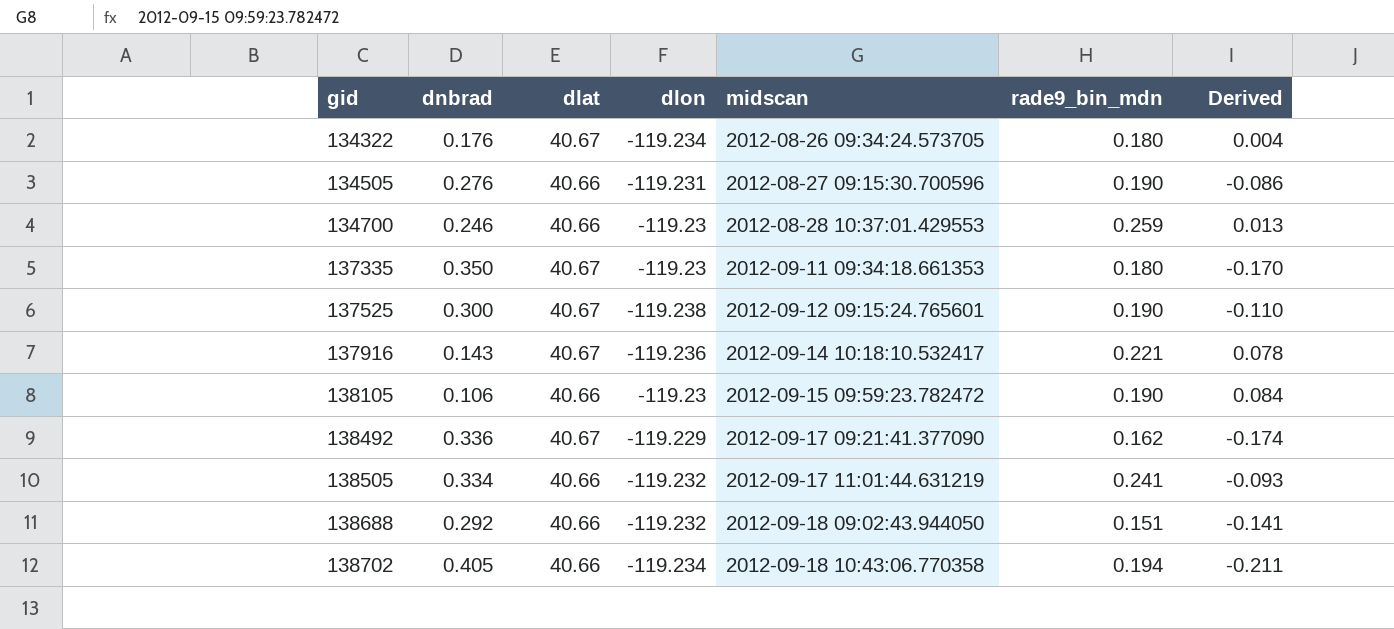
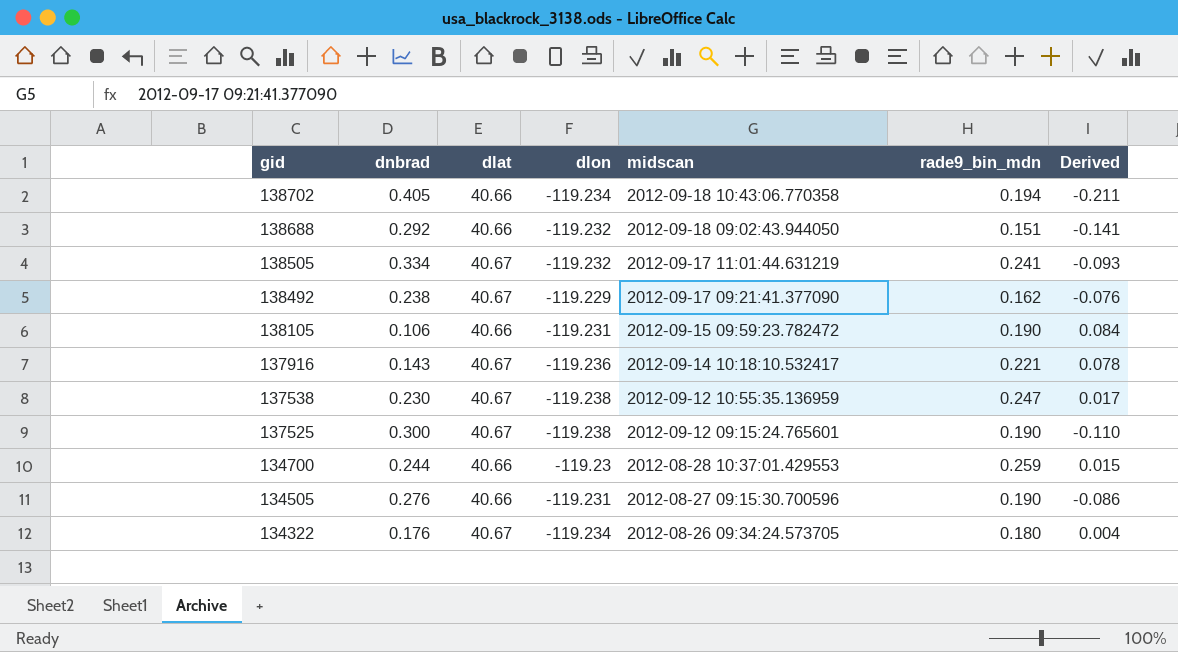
row order: gid ascending -> gid descending
row 137335: 0.350 | 40.67 | -119.23 | 2012-09-11 09:34:18.661353 | 0.180 | -0.170 -> none
138505 | dlat: 40.66 -> 40.67
138492 | dnbrad: 0.336 -> 0.238
138492 | Derived: -0.174 -> -0.076
138105 | dlon: -119.23 -> -119.231
row 137538: none -> 0.230 | 40.67 | -119.238 | 2012-09-12 10:55:35.136959 | 0.247 | 0.017
134700 | dnbrad: 0.246 -> 0.244
134700 | Derived: 0.013 -> 0.015

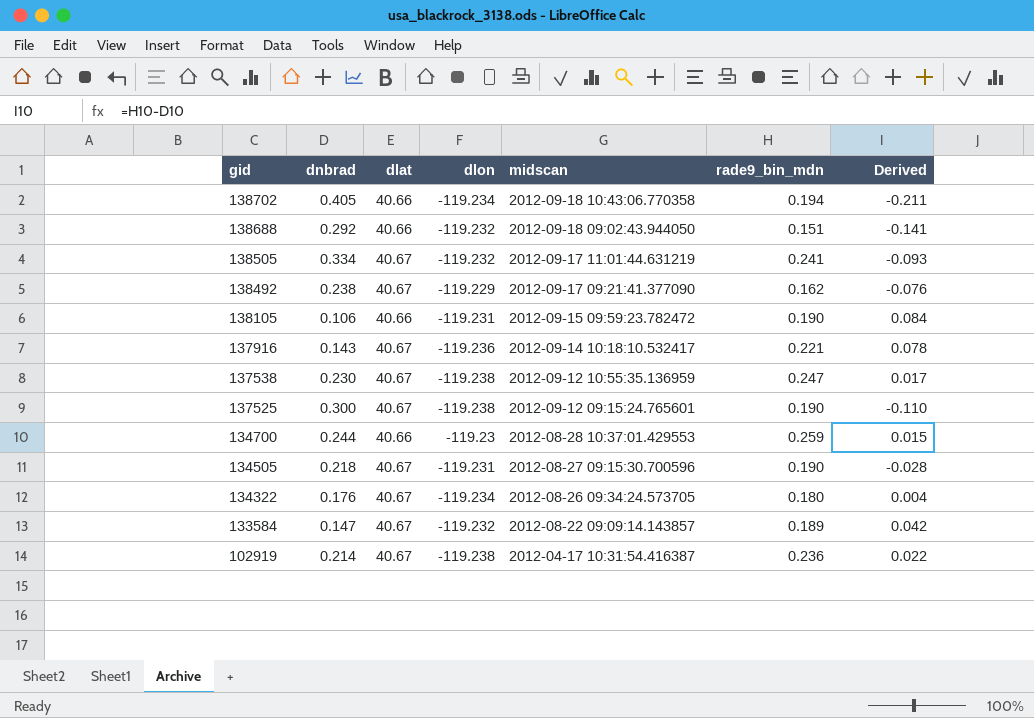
134505 | dnbrad: 0.276 -> 0.218
134505 | dlat: 40.66 -> 40.67
134505 | Derived: -0.086 -> -0.028
row 133584: none -> 0.147 | 40.67 | -119.232 | 2012-08-22 09:09:14.143857 | 0.189 | 0.042
row 102919: none -> 0.214 | 40.67 | -119.238 | 2012-04-17 10:31:54.416387 | 0.236 | 0.022

